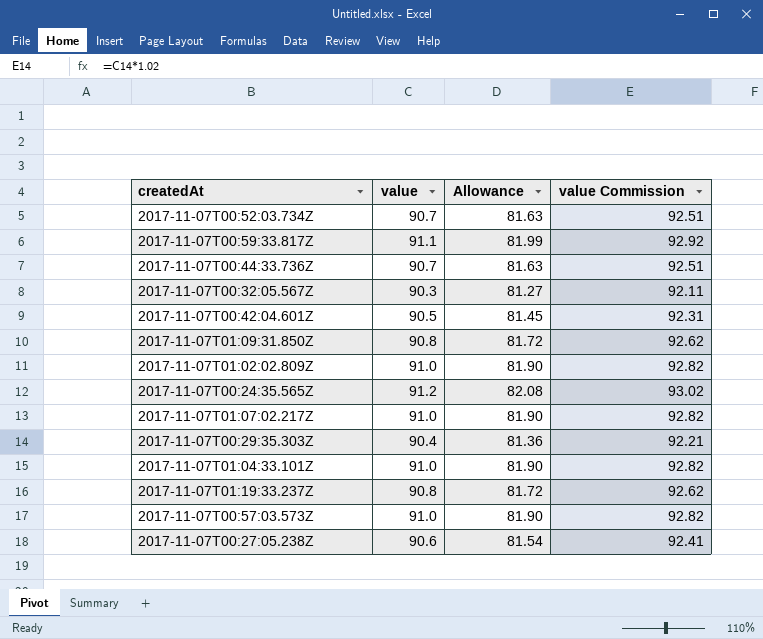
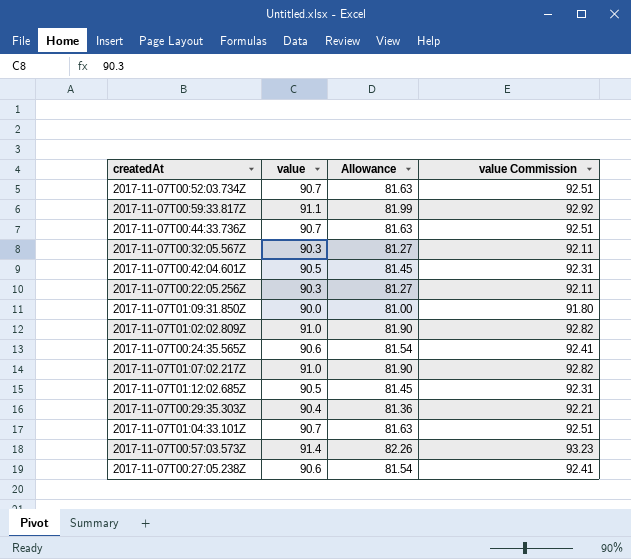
row 2017-11-07T01:19:33.237Z: 90.8 | 81.72 | 92.62 -> none
row 2017-11-07T00:22:05.256Z: none -> 90.3 | 81.27 | 92.11
2017-11-07T01:09:31.850Z | value: 90.8 -> 90.0
2017-11-07T01:09:31.850Z | Allowance: 81.72 -> 81.00
2017-11-07T01:09:31.850Z | value Commission: 92.62 -> 91.80
2017-11-07T00:24:35.565Z | value: 91.2 -> 90.6
2017-11-07T00:24:35.565Z | Allowance: 82.08 -> 81.54
2017-11-07T00:24:35.565Z | value Commission: 93.02 -> 92.41
row 2017-11-07T01:12:02.685Z: none -> 90.5 | 81.45 | 92.31
2017-11-07T01:04:33.101Z | value: 91.0 -> 90.7
2017-11-07T01:04:33.101Z | Allowance: 81.90 -> 81.63
2017-11-07T01:04:33.101Z | value Commission: 92.82 -> 92.51
2017-11-07T00:57:03.573Z | value: 91.0 -> 91.4
2017-11-07T00:57:03.573Z | Allowance: 81.90 -> 82.26
2017-11-07T00:57:03.573Z | value Commission: 92.82 -> 93.23

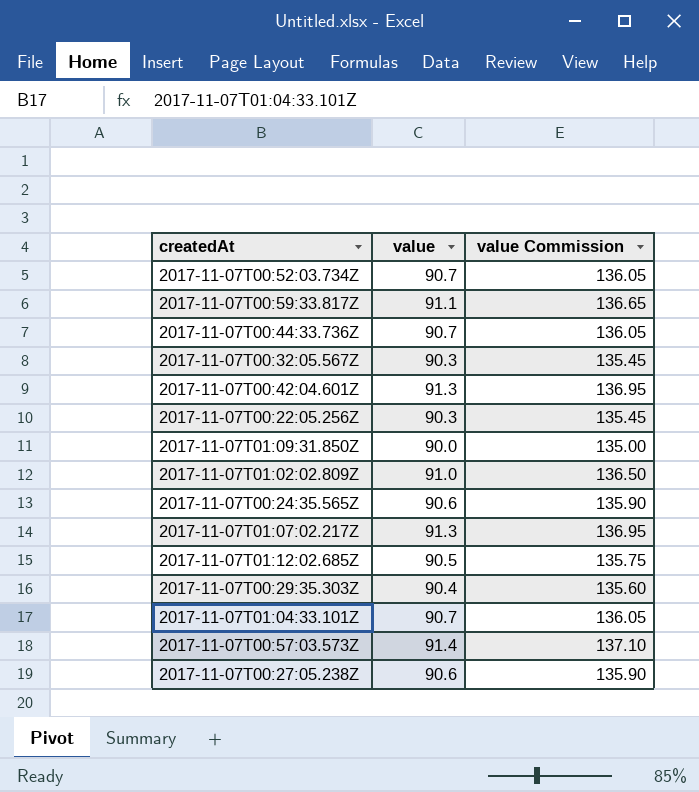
column Allowance | formula: [value] * 0.9 -> none
column value Commission | formula: [value] * 1.02 -> [value] * 1.5
2017-11-07T00:42:04.601Z | value: 90.5 -> 91.3
2017-11-07T01:07:02.217Z | value: 91.0 -> 91.3

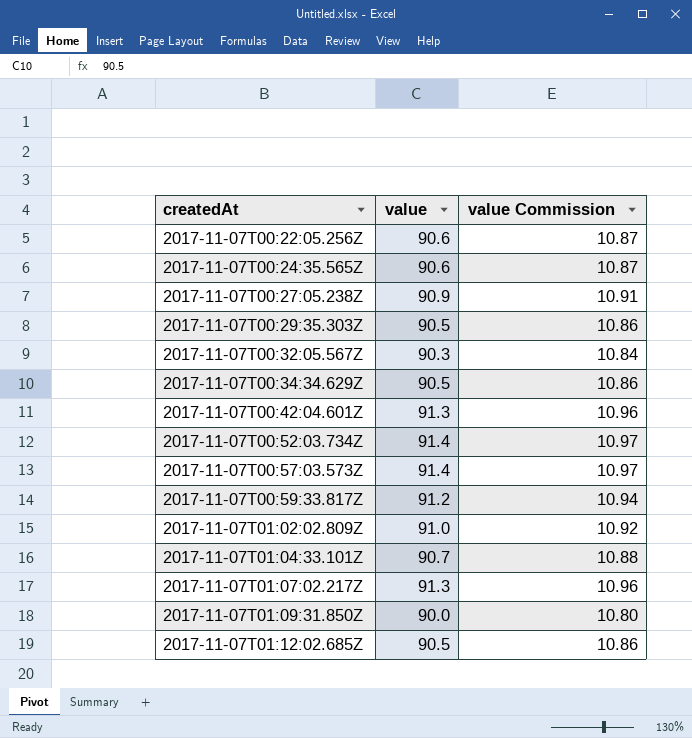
row order: none -> createdAt ascending
column value Commission | formula: [value] * 1.5 -> [value] * 0.12
row 2017-11-07T00:44:33.736Z: 90.7 | 136.05 -> none
2017-11-07T00:22:05.256Z | value: 90.3 -> 90.6
2017-11-07T00:27:05.238Z | value: 90.6 -> 90.9
2017-11-07T00:29:35.303Z | value: 90.4 -> 90.5
row 2017-11-07T00:34:34.629Z: none -> 90.5 | 10.86
2017-11-07T00:52:03.734Z | value: 90.7 -> 91.4
2017-11-07T00:59:33.817Z | value: 91.1 -> 91.2

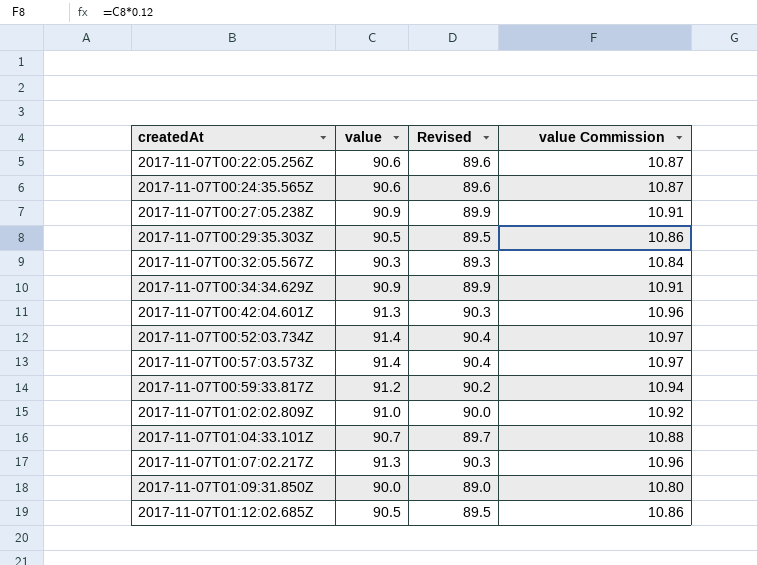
column Revised | formula: none -> [value] - 1
2017-11-07T00:34:34.629Z | value: 90.5 -> 90.9
2017-11-07T00:34:34.629Z | value Commission: 10.86 -> 10.91

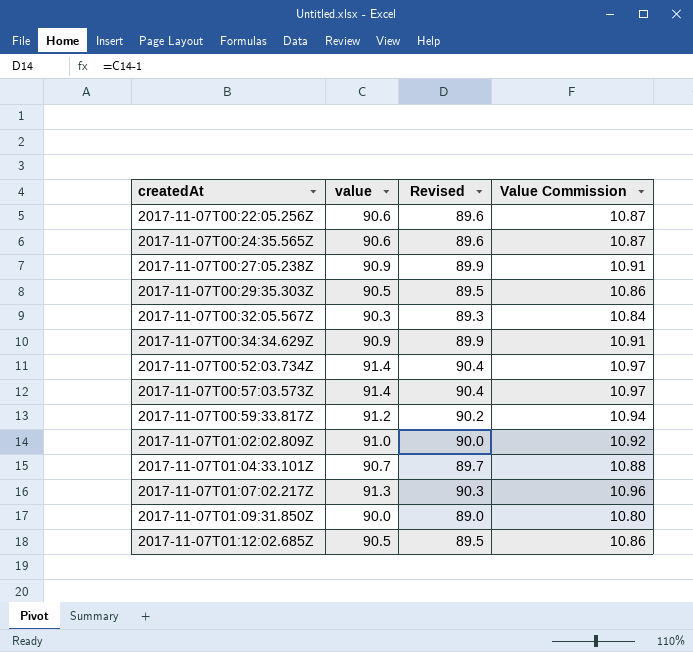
column name: value Commission -> Value Commission
row 2017-11-07T00:42:04.601Z: 91.3 | 90.3 | 10.96 -> none

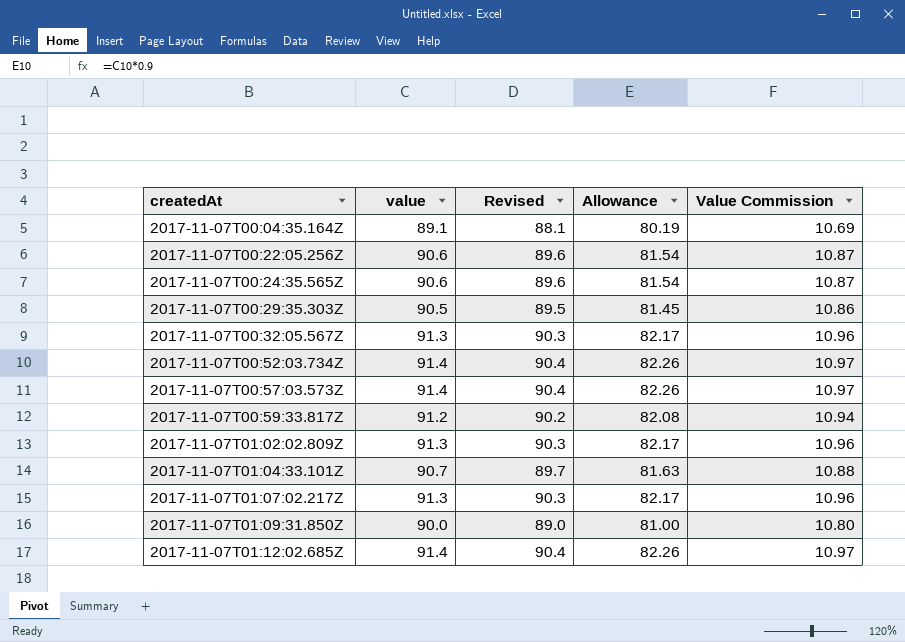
column Allowance | formula: none -> [value] * 0.9
row 2017-11-07T00:27:05.238Z: 90.9 | 89.9 | 10.91 -> none
row 2017-11-07T00:34:34.629Z: 90.9 | 89.9 | 10.91 -> none
row 2017-11-07T00:04:35.164Z: none -> 89.1 | 88.1 | 80.19 | 10.69
2017-11-07T00:32:05.567Z | value: 90.3 -> 91.3
2017-11-07T00:32:05.567Z | Revised: 89.3 -> 90.3
2017-11-07T00:32:05.567Z | Value Commission: 10.84 -> 10.96
2017-11-07T01:02:02.809Z | value: 91.0 -> 91.3
2017-11-07T01:02:02.809Z | Revised: 90.0 -> 90.3
2017-11-07T01:02:02.809Z | Value Commission: 10.92 -> 10.96
2017-11-07T01:12:02.685Z | value: 90.5 -> 91.4
2017-11-07T01:12:02.685Z | Revised: 89.5 -> 90.4
2017-11-07T01:12:02.685Z | Value Commission: 10.86 -> 10.97

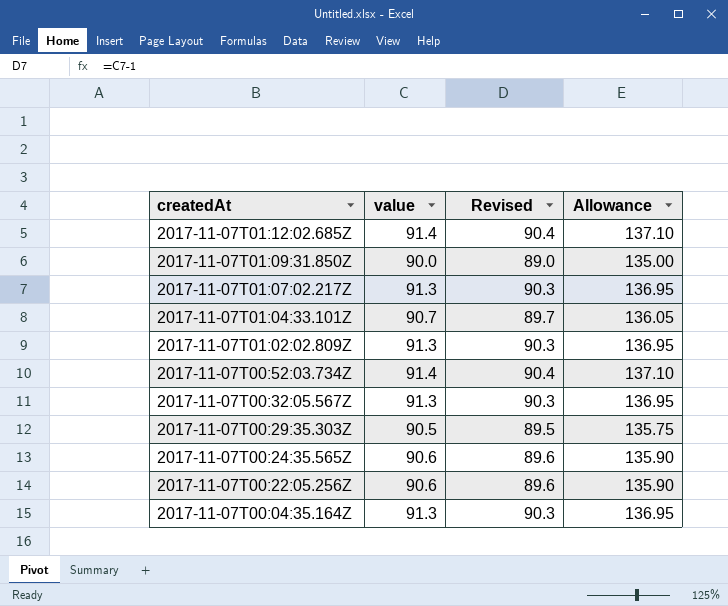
row order: createdAt ascending -> createdAt descending
column Value Commission | formula: [value] * 0.12 -> none
column Allowance | formula: [value] * 0.9 -> [value] * 1.5
row 2017-11-07T00:57:03.573Z: 91.4 | 90.4 | 82.26 | 10.97 -> none
row 2017-11-07T00:59:33.817Z: 91.2 | 90.2 | 82.08 | 10.94 -> none
2017-11-07T00:04:35.164Z | value: 89.1 -> 91.3
2017-11-07T00:04:35.164Z | Revised: 88.1 -> 90.3

